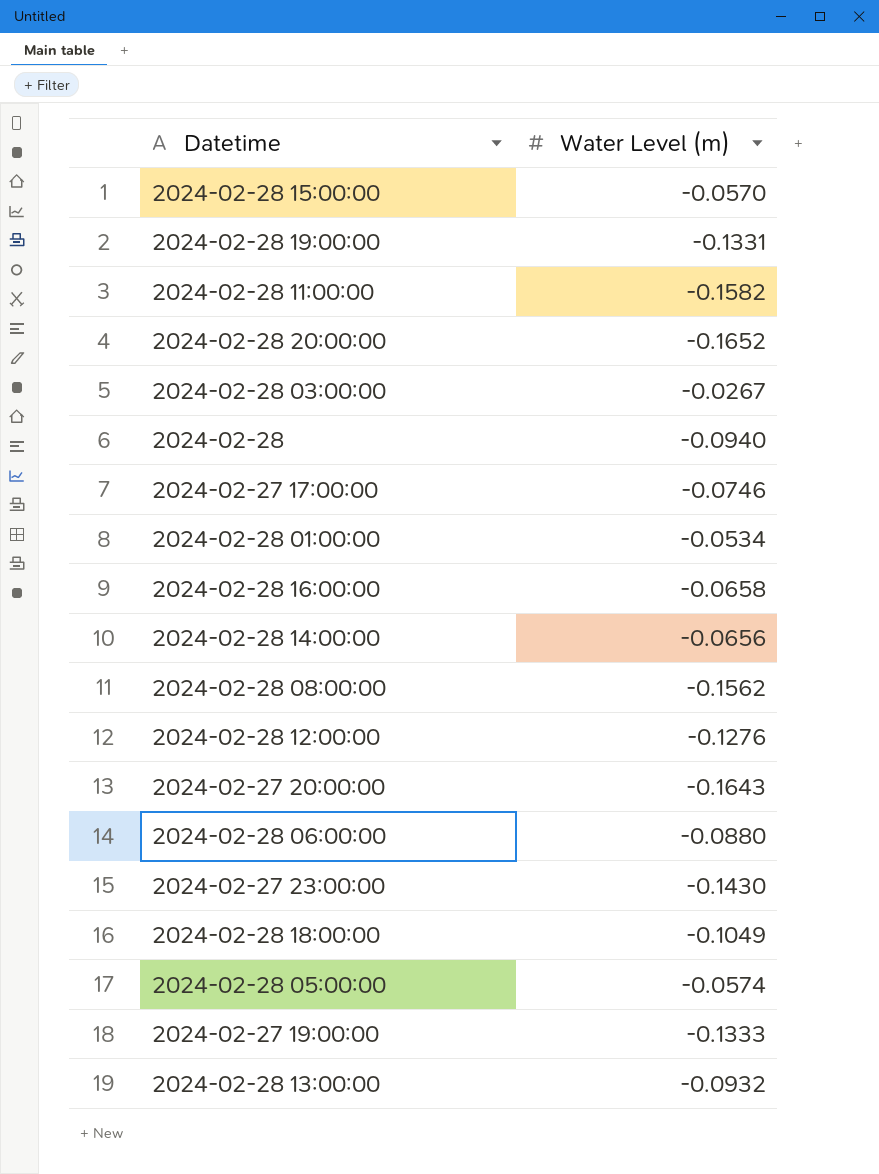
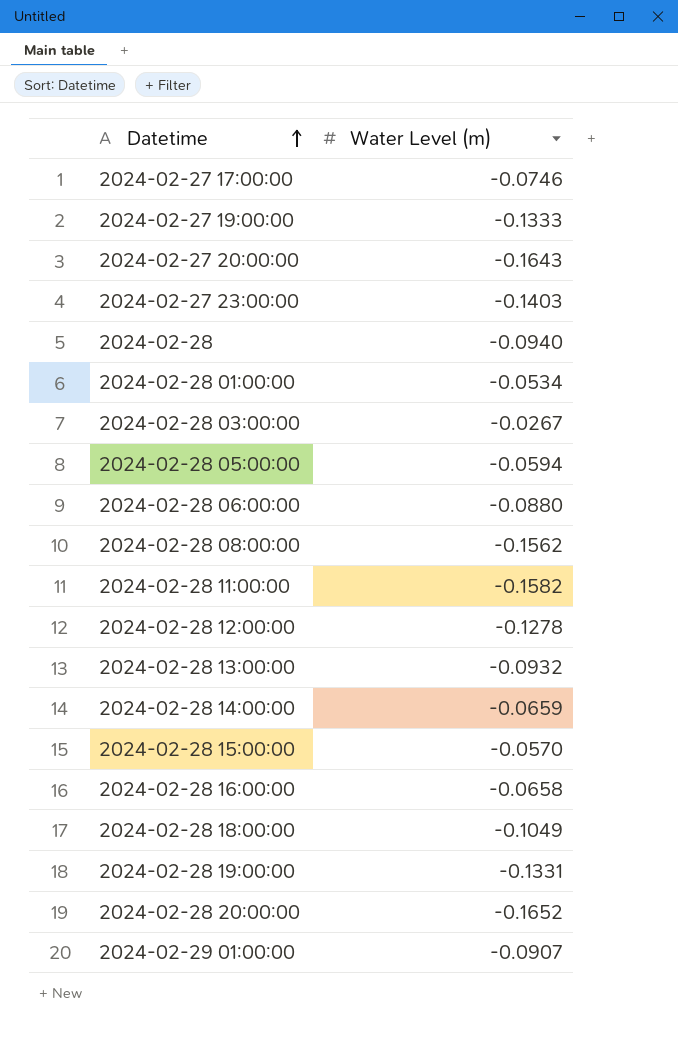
row order: none -> Datetime ascending
2024-02-27 23:00:00 | Water Level (m): -0.1430 -> -0.1403
2024-02-28 05:00:00 | Water Level (m): -0.0574 -> -0.0594
2024-02-28 12:00:00 | Water Level (m): -0.1276 -> -0.1278
2024-02-28 14:00:00 | Water Level (m): -0.0656 -> -0.0659
row 2024-02-29 01:00:00: none -> -0.0907

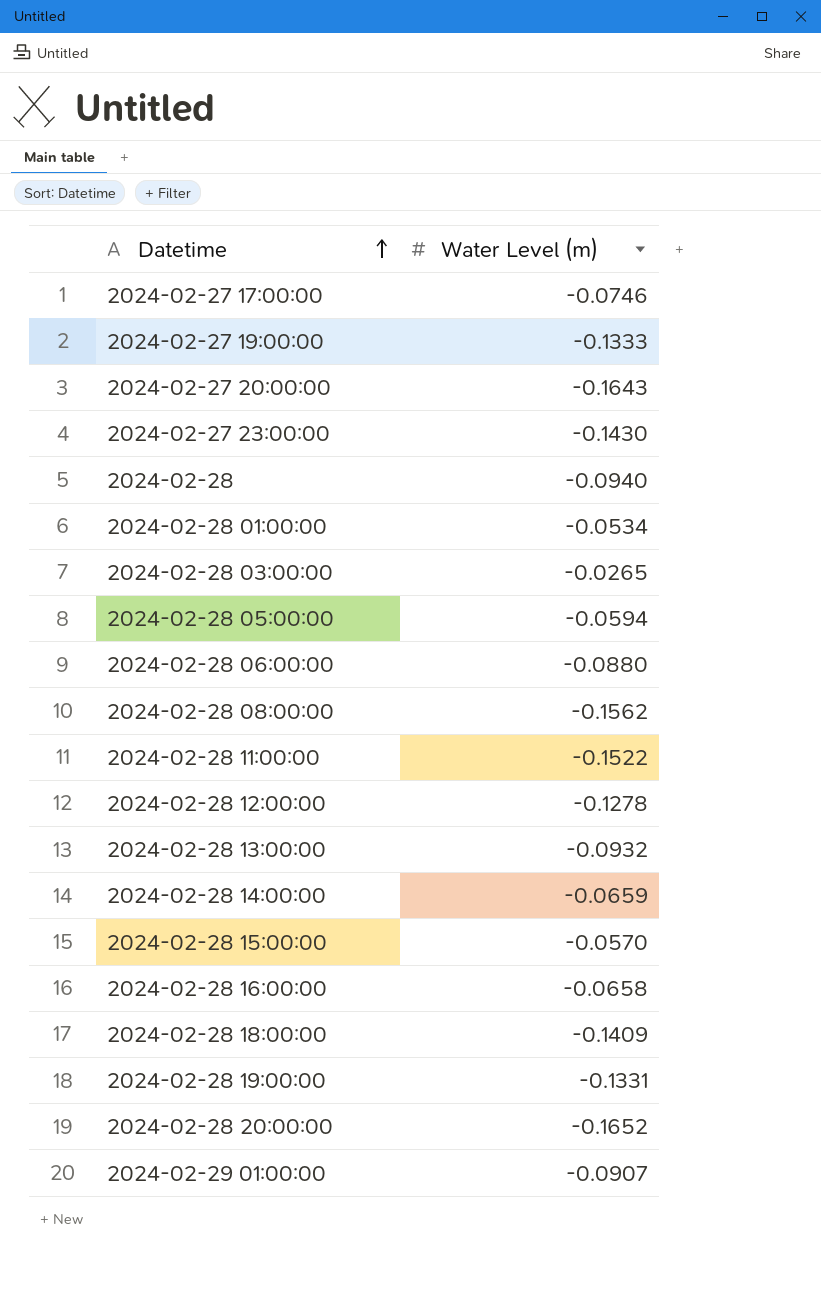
2024-02-27 23:00:00 | Water Level (m): -0.1403 -> -0.1430
2024-02-28 03:00:00 | Water Level (m): -0.0267 -> -0.0265
2024-02-28 11:00:00 | Water Level (m): -0.1582 -> -0.1522
2024-02-28 18:00:00 | Water Level (m): -0.1049 -> -0.1409

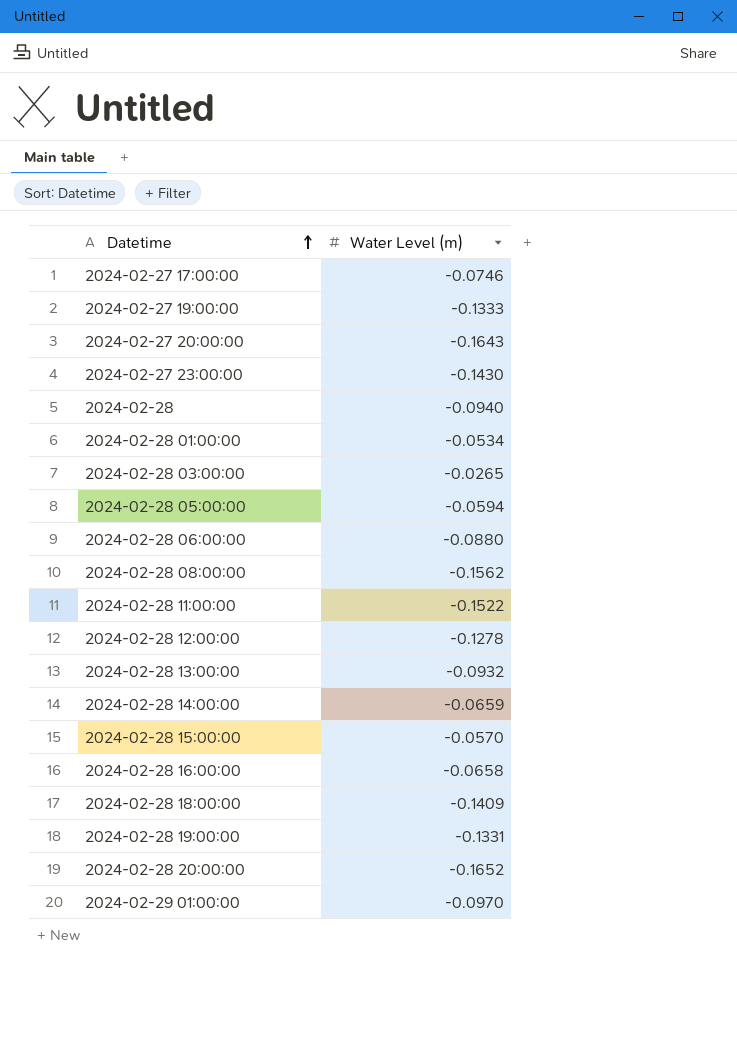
2024-02-29 01:00:00 | Water Level (m): -0.0907 -> -0.0970

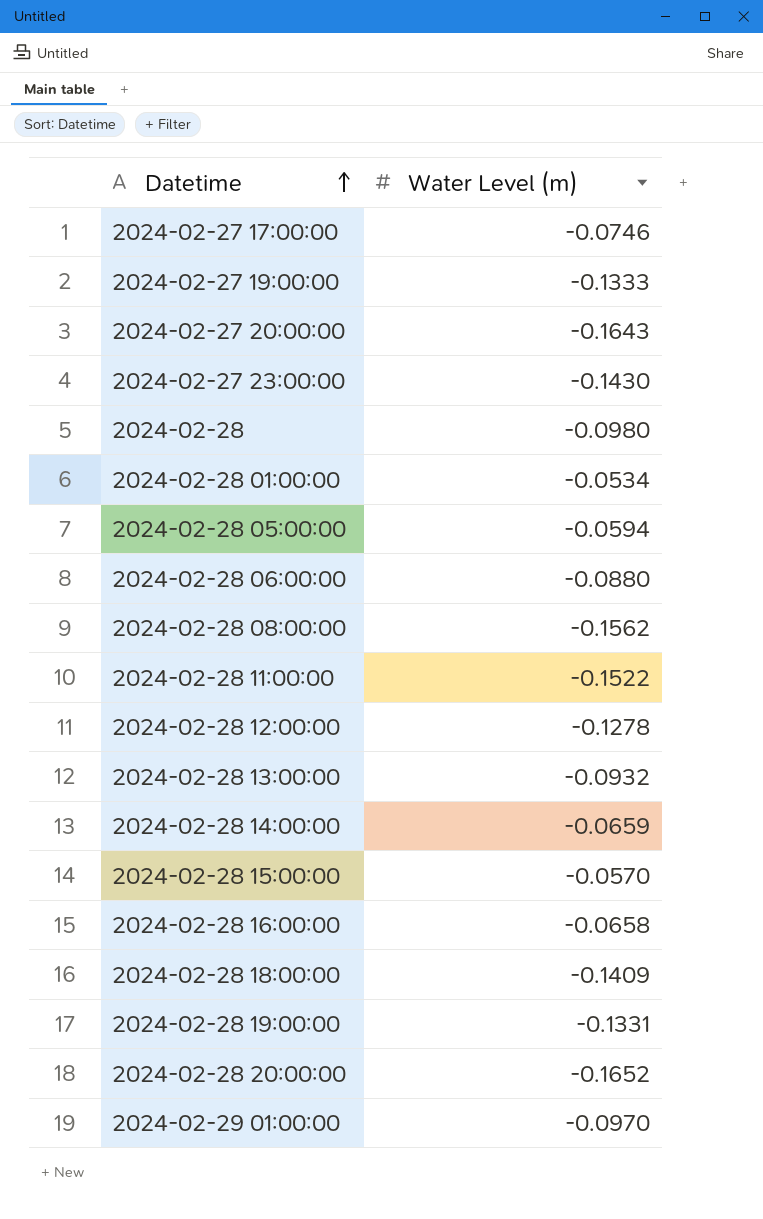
row 2024-02-28 03:00:00: -0.0265 -> none
2024-02-28 | Water Level (m): -0.0940 -> -0.0980

